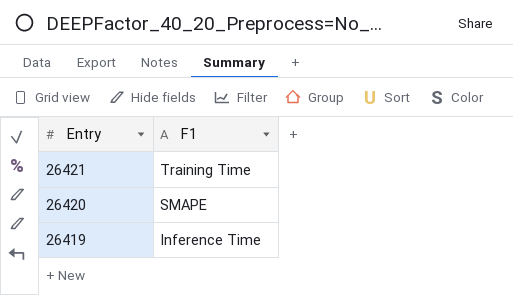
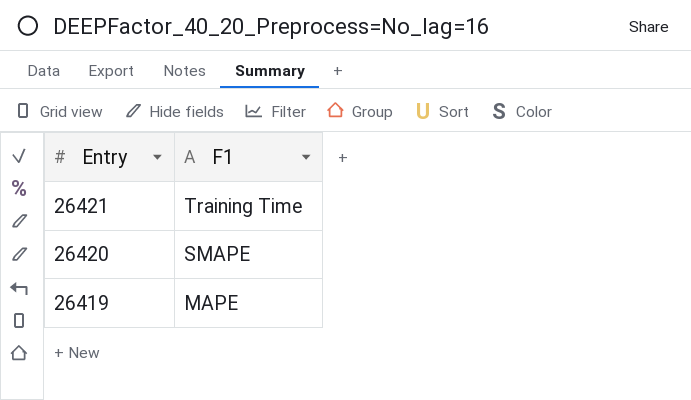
26419 | F1: Inference Time -> MAPE

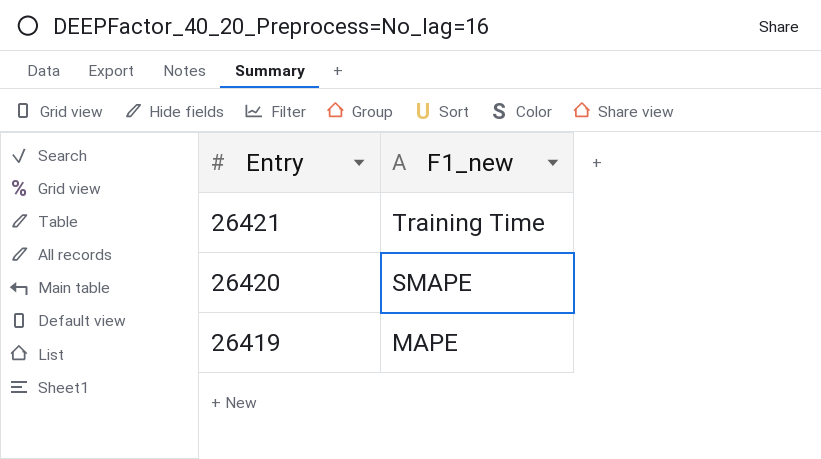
column name: F1 -> F1_new

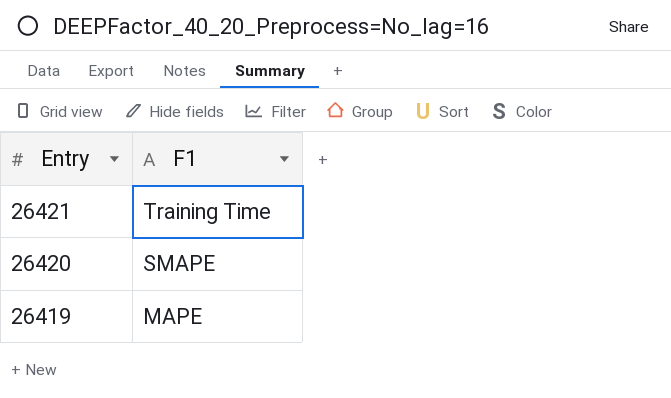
column name: F1_new -> F1

